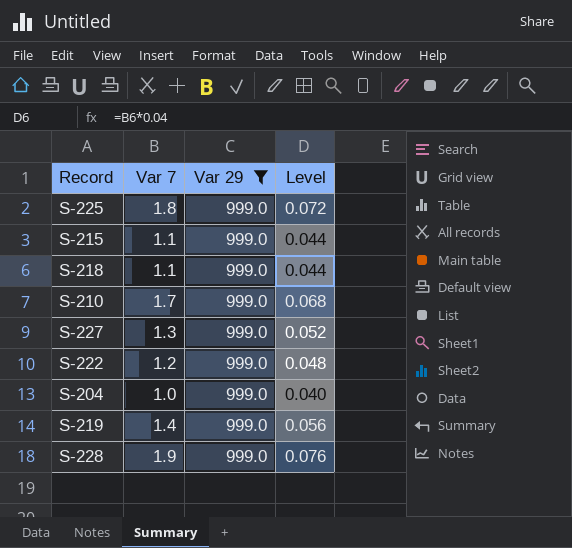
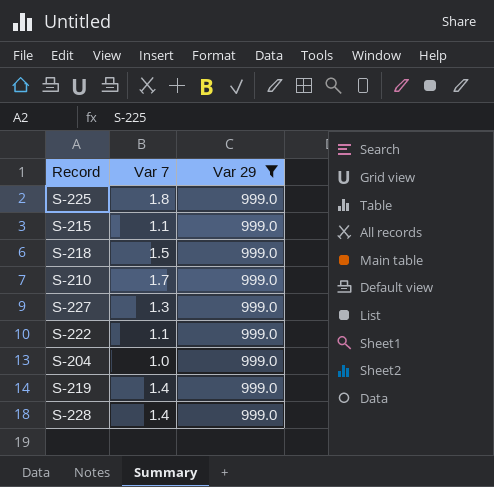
column Level | formula: [Var 7] * 0.04 -> none
S-218 | Var 7: 1.1 -> 1.5
S-222 | Var 7: 1.2 -> 1.1
S-228 | Var 7: 1.9 -> 1.4

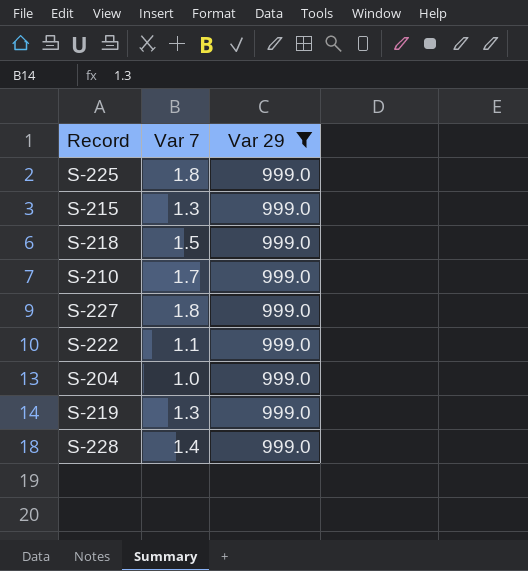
S-215 | Var 7: 1.1 -> 1.3
S-227 | Var 7: 1.3 -> 1.8
S-219 | Var 7: 1.4 -> 1.3

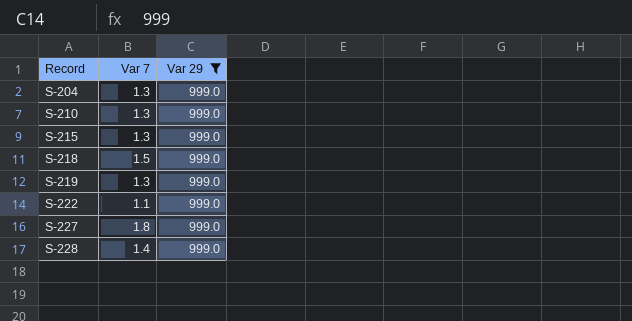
row order: none -> Record ascending
row S-225: 1.8 | 999.0 -> none
S-204 | Var 7: 1.0 -> 1.3
S-210 | Var 7: 1.7 -> 1.3

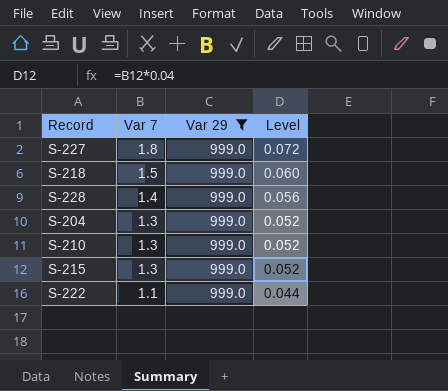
row order: Record ascending -> Var 7 descending
column Level | formula: none -> [Var 7] * 0.04
row S-219: 1.3 | 999.0 -> none

